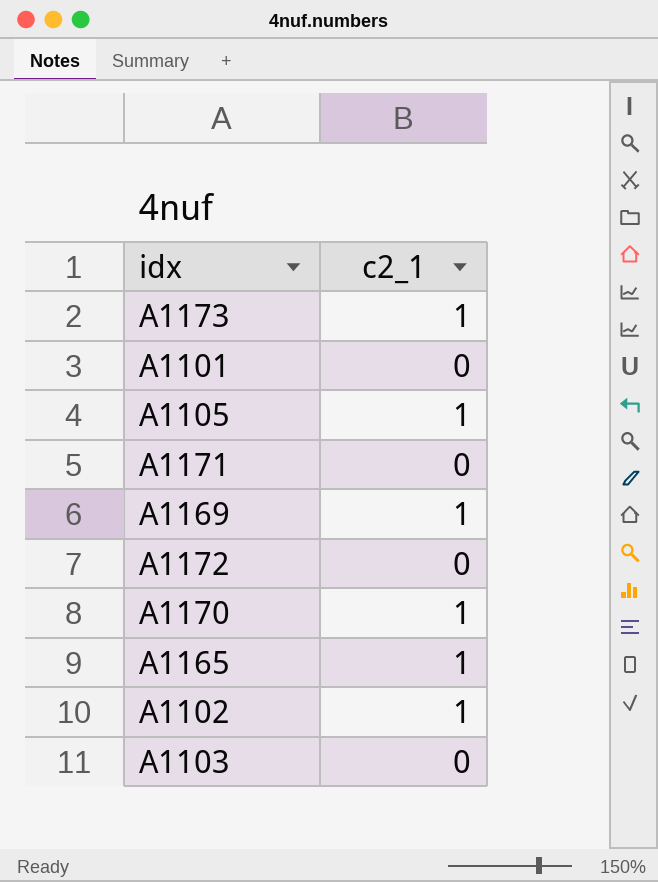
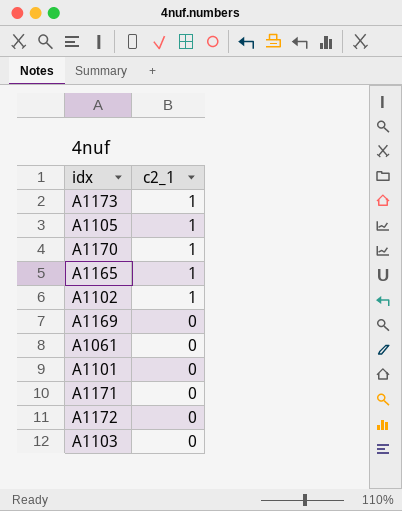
row order: none -> c2_1 descending
A1169 | c2_1: 1 -> 0
row A1061: none -> 0

